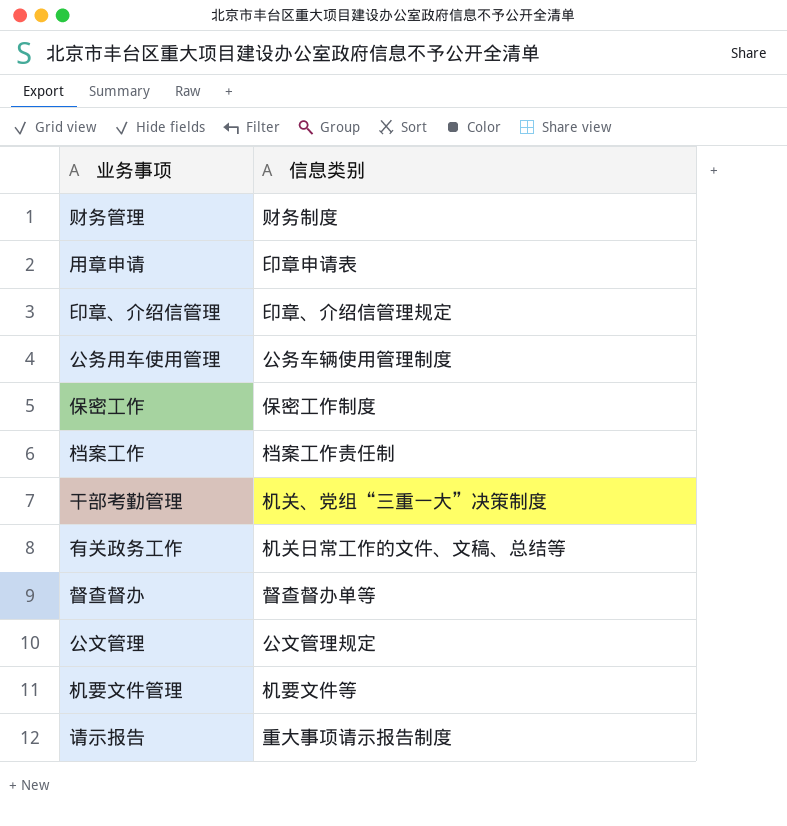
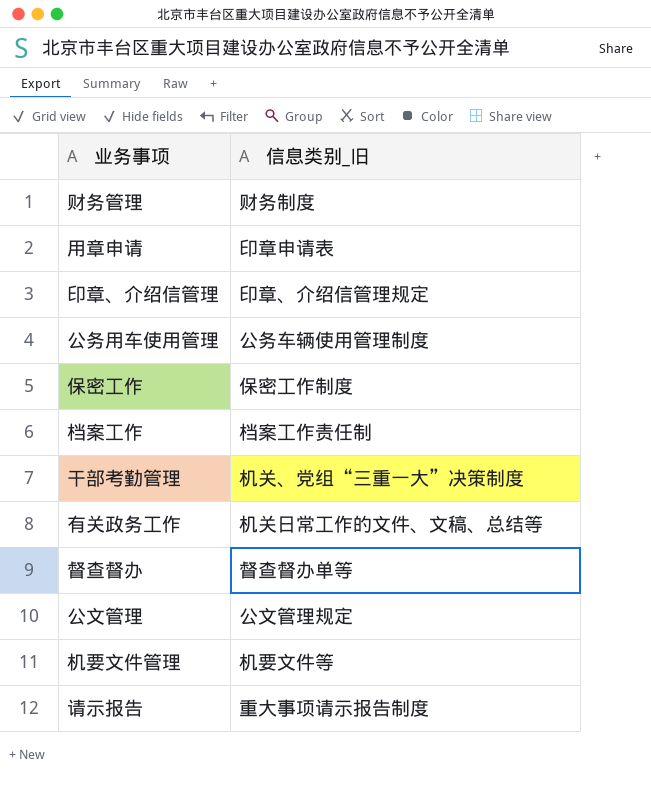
column name: 信息类别 -> 信息类别_旧

